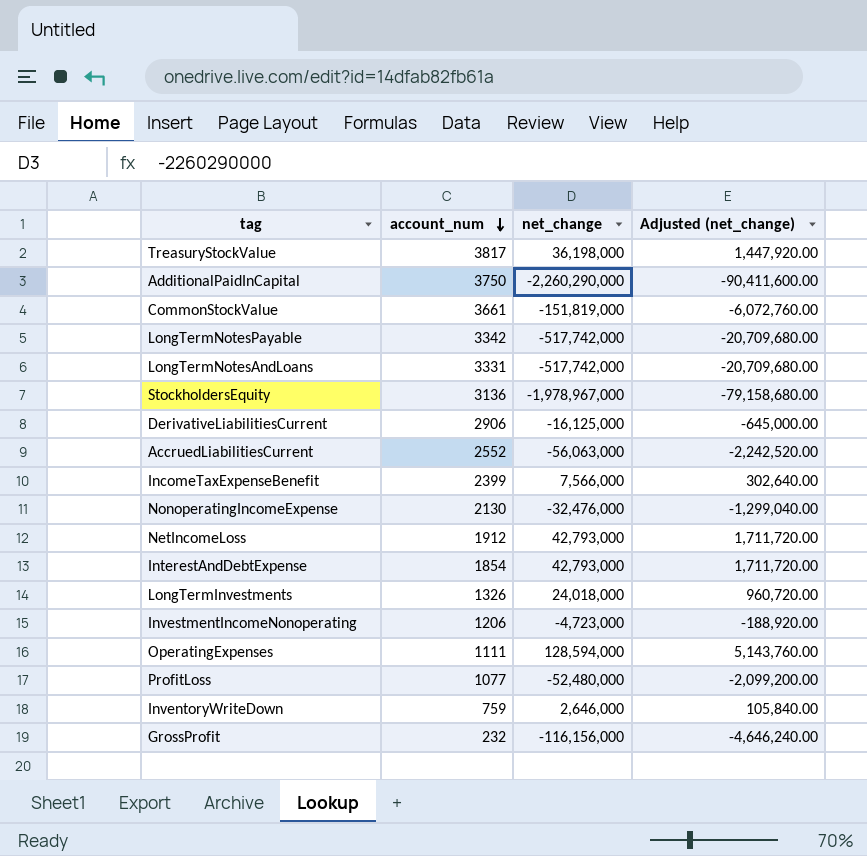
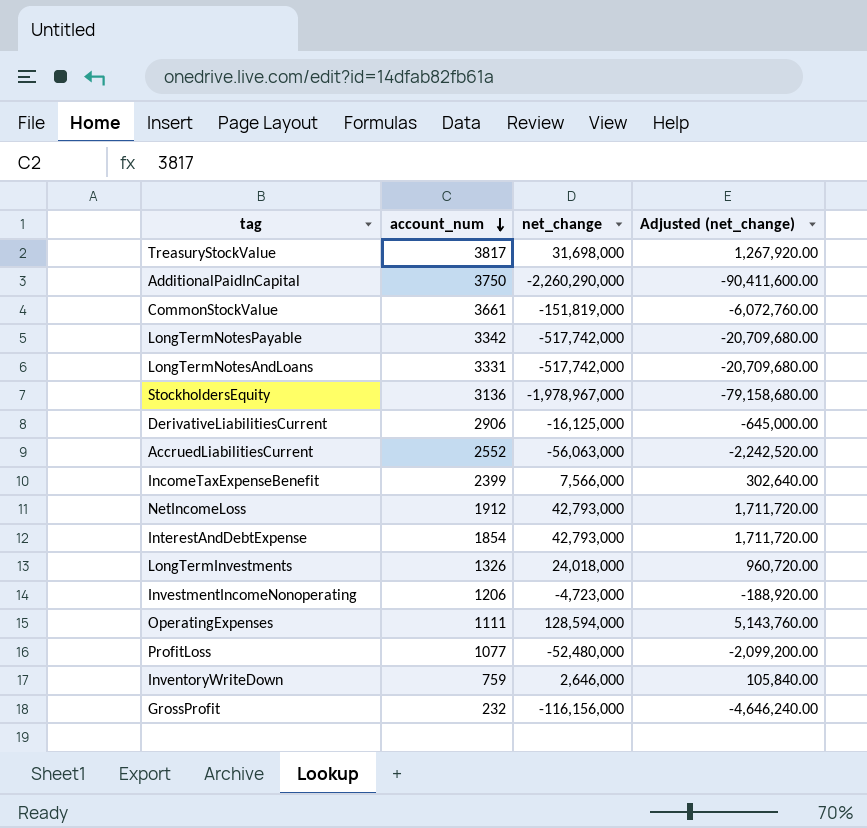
row NonoperatingIncomeExpense: 2130 | -32,476,000 | -1,299,040.00 -> none
TreasuryStockValue | net_change: 36,198,000 -> 31,698,000
TreasuryStockValue | Adjusted (net_change): 1,447,920.00 -> 1,267,920.00

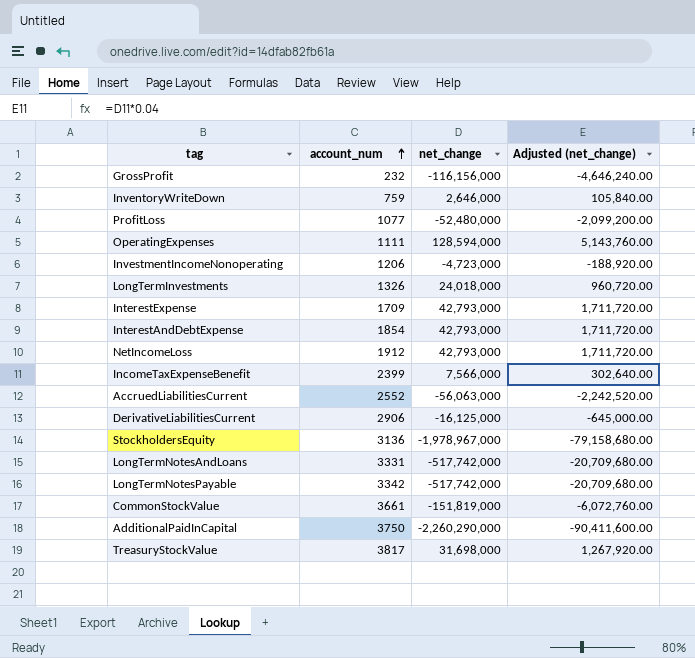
row order: account_num descending -> account_num ascending
row InterestExpense: none -> 1709 | 42,793,000 | 1,711,720.00

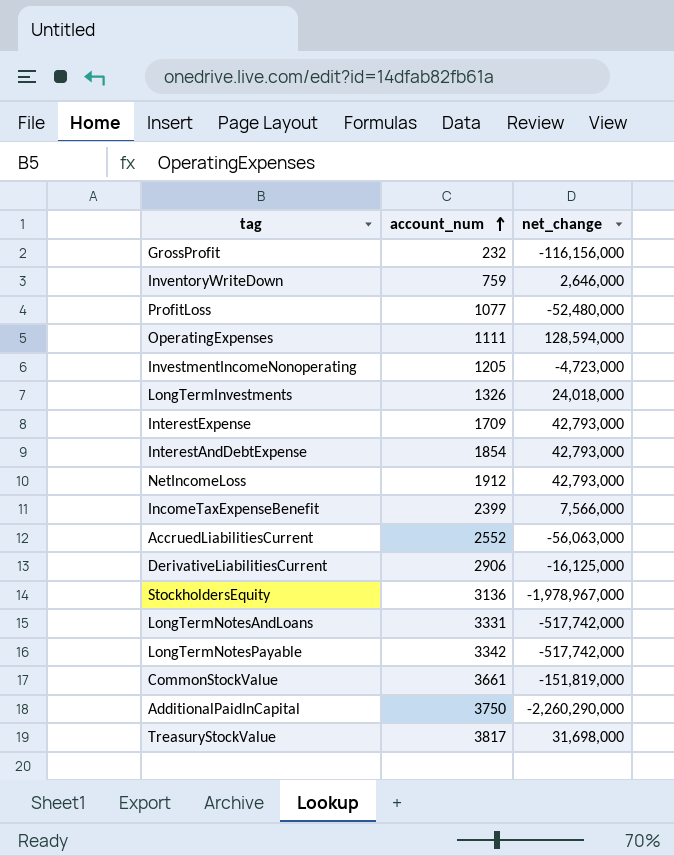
column Adjusted (net_change) | formula: [net_change] * 0.04 -> none
InvestmentIncomeNonoperating | account_num: 1206 -> 1205

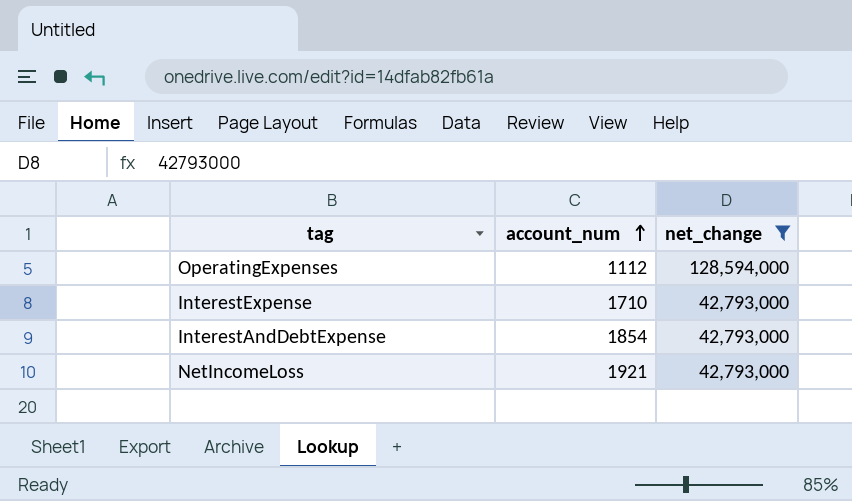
filter: none -> net_change >= 42,793,000
OperatingExpenses | account_num: 1111 -> 1112
InterestExpense | account_num: 1709 -> 1710
NetIncomeLoss | account_num: 1912 -> 1921

